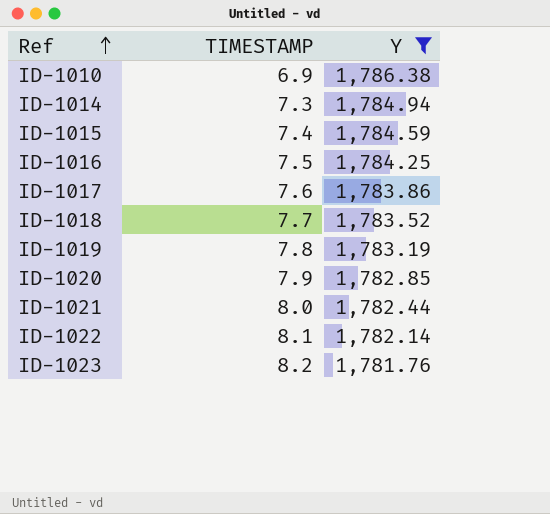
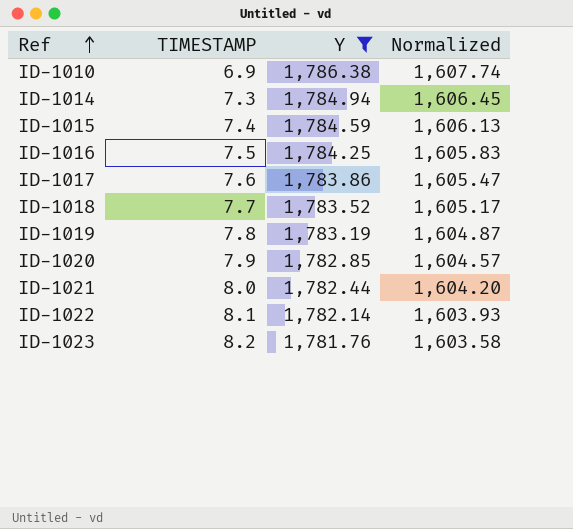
column Normalized | formula: none -> [Y] * 0.9

